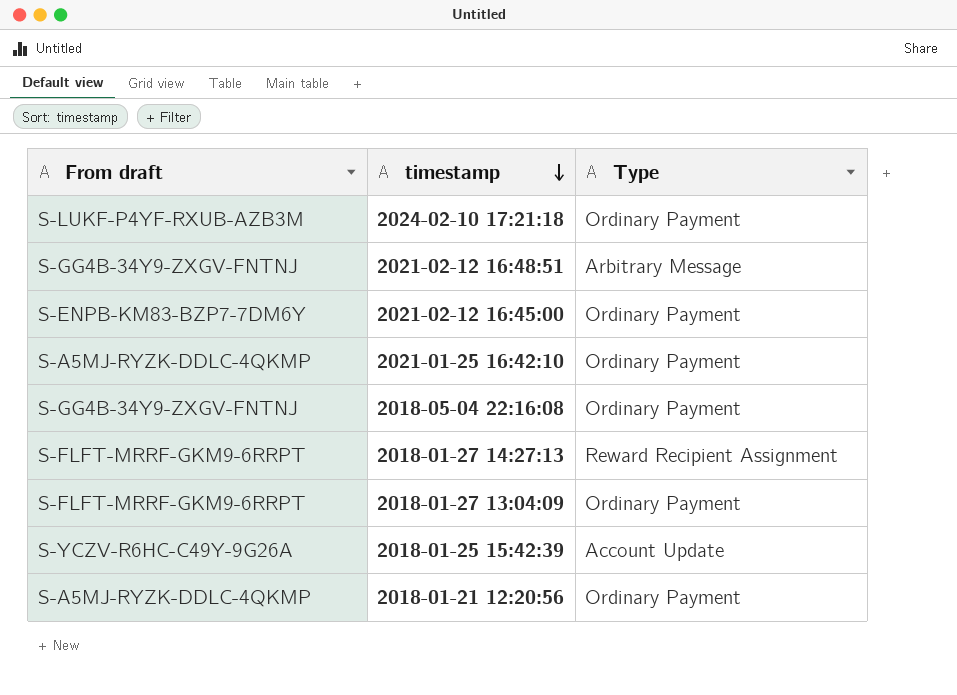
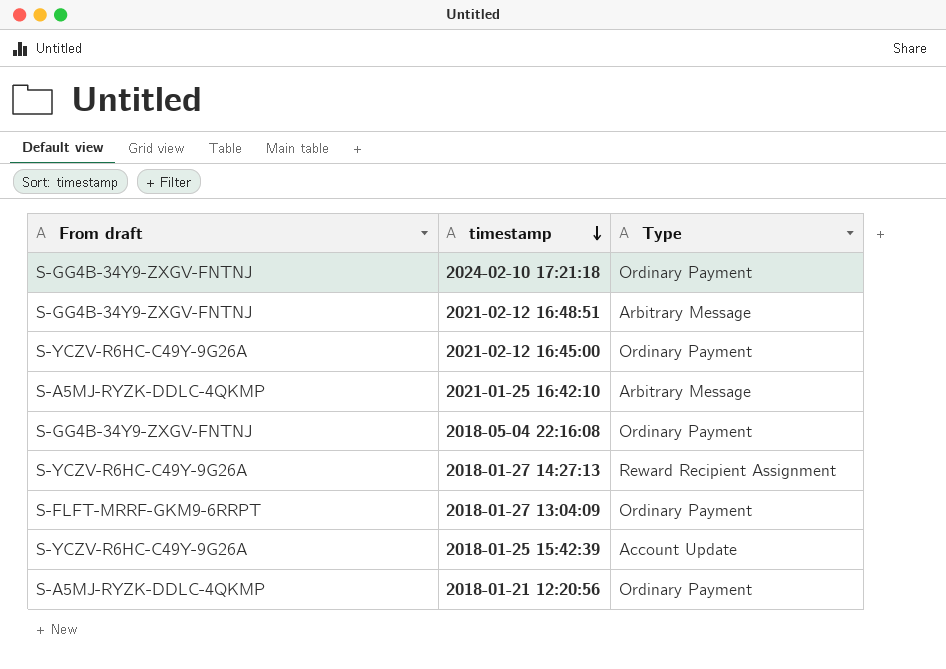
2024-02-10 17:21:18 | From draft: S-LUKF-P4YF-RXUB-AZB3M -> S-GG4B-34Y9-ZXGV-FNTNJ
2021-02-12 16:45:00 | From draft: S-ENPB-KM83-BZP7-7DM6Y -> S-YCZV-R6HC-C49Y-9G26A
2021-01-25 16:42:10 | Type: Ordinary Payment -> Arbitrary Message
2018-01-27 14:27:13 | From draft: S-FLFT-MRRF-GKM9-6RRPT -> S-YCZV-R6HC-C49Y-9G26A

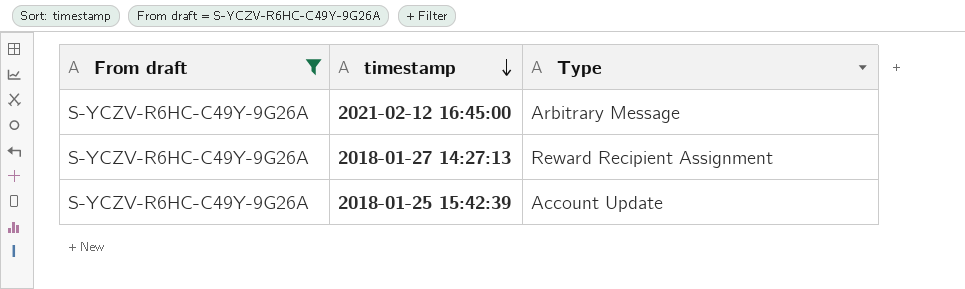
filter: none -> From draft = S-YCZV-R6HC-C49Y-9G26A
2021-02-12 16:45:00 | Type: Ordinary Payment -> Arbitrary Message

